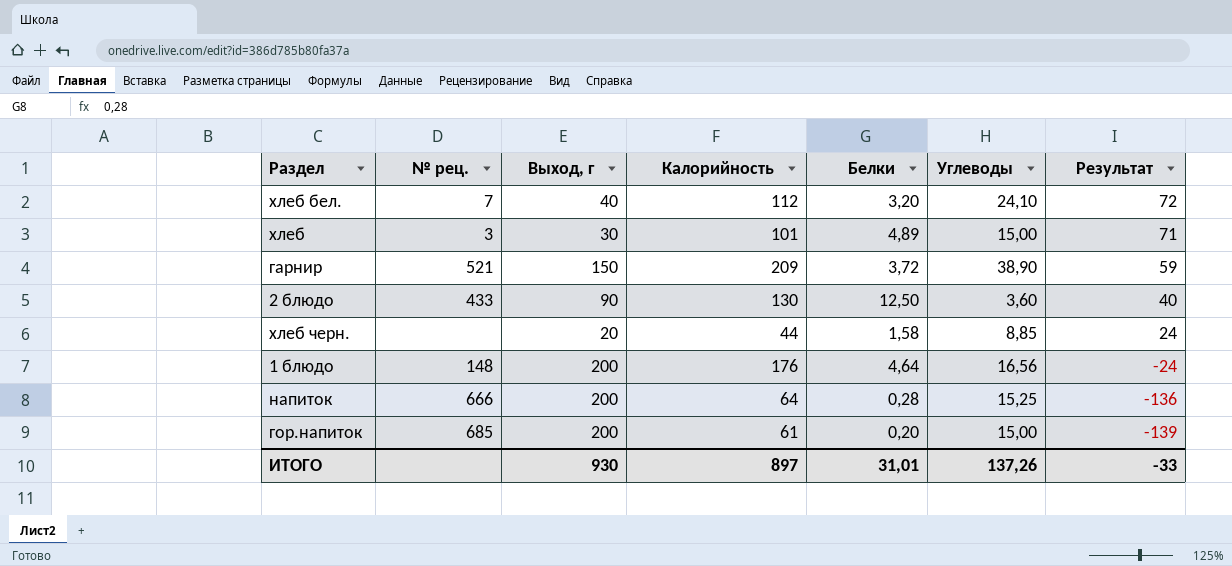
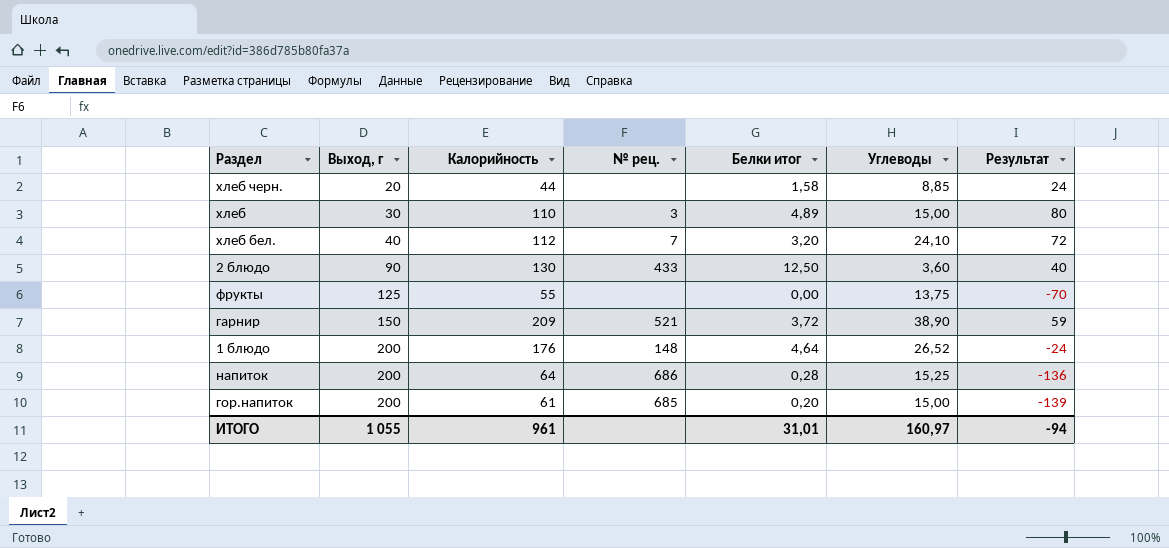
row order: Результат descending -> Выход, г ascending
column № рец. | position: 2 -> 4
column name: Белки -> Белки итог
хлеб | Калорийность: 101 -> 110
хлеб | Результат: 71 -> 80
row фрукты: none -> 125 | 55 | none | 0,00 | 13,75 | -70
1 блюдо | Углеводы: 16,56 -> 26,52
напиток | № рец.: 666 -> 686
ИТОГО | Выход, г: 930 -> 1 055
ИТОГО | Калорийность: 897 -> 961
ИТОГО | Углеводы: 137,26 -> 160,97
ИТОГО | Результат: -33 -> -94

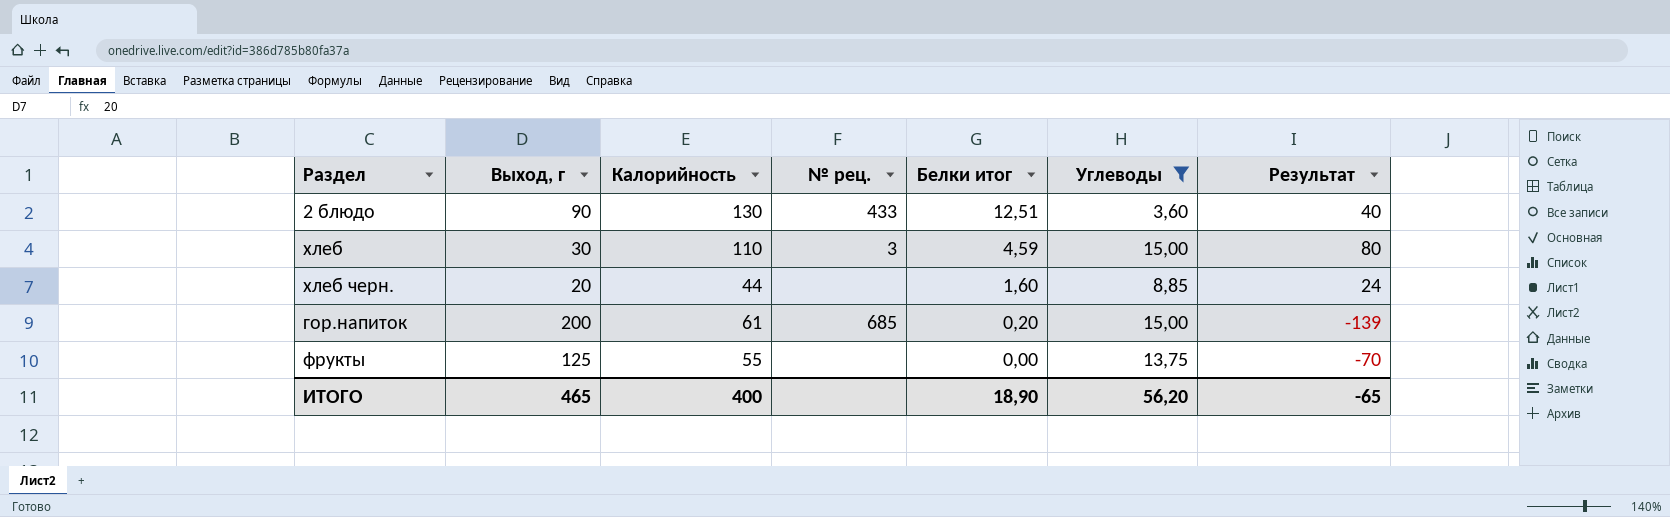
filter: none -> Углеводы <= 15,00
row order: Выход, г ascending -> Белки итог descending
2 блюдо | Белки итог: 12,50 -> 12,51
хлеб | Белки итог: 4,89 -> 4,59
хлеб черн. | Белки итог: 1,58 -> 1,60
ИТОГО | Выход, г: 1 055 -> 465
ИТОГО | Калорийность: 961 -> 400
ИТОГО | Белки итог: 31,01 -> 18,90
ИТОГО | Углеводы: 160,97 -> 56,20
ИТОГО | Результат: -94 -> -65

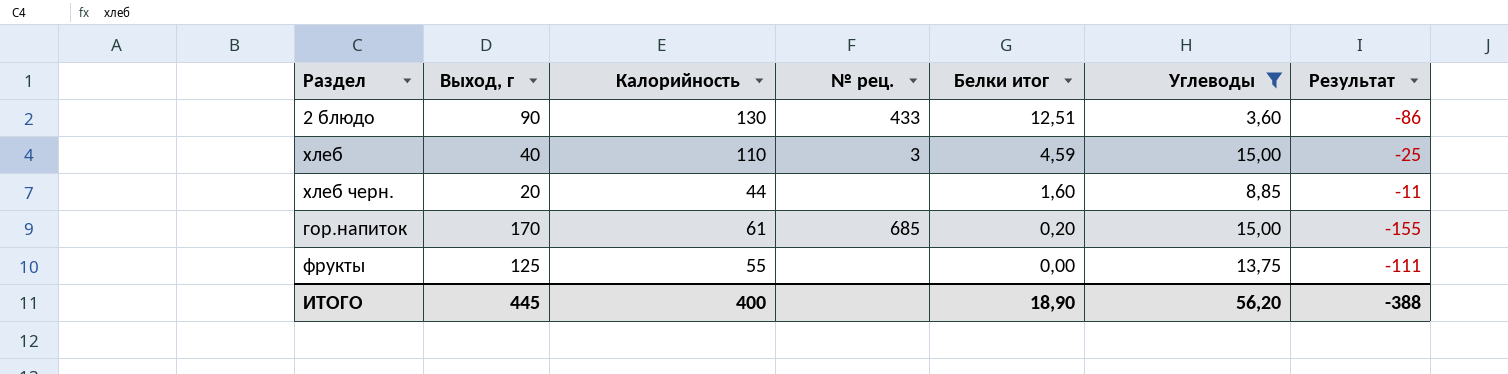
column Результат | formula: [Калорийность] - [Выход, г] -> [Углеводы] - [Выход, г]
хлеб | Выход, г: 30 -> 40
гор.напиток | Выход, г: 200 -> 170
ИТОГО | Выход, г: 465 -> 445
ИТОГО | Результат: -65 -> -388

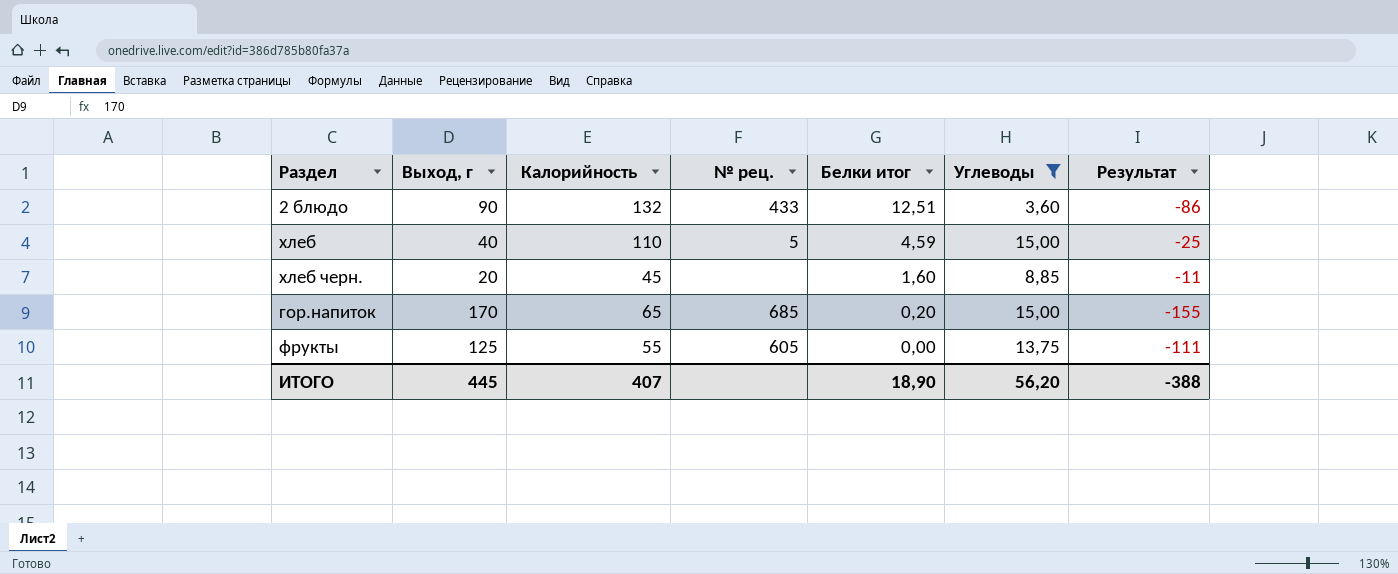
2 блюдо | Калорийность: 130 -> 132
хлеб | № рец.: 3 -> 5
хлеб черн. | Калорийность: 44 -> 45
гор.напиток | Калорийность: 61 -> 65
фрукты | № рец.: none -> 605
ИТОГО | Калорийность: 400 -> 407

